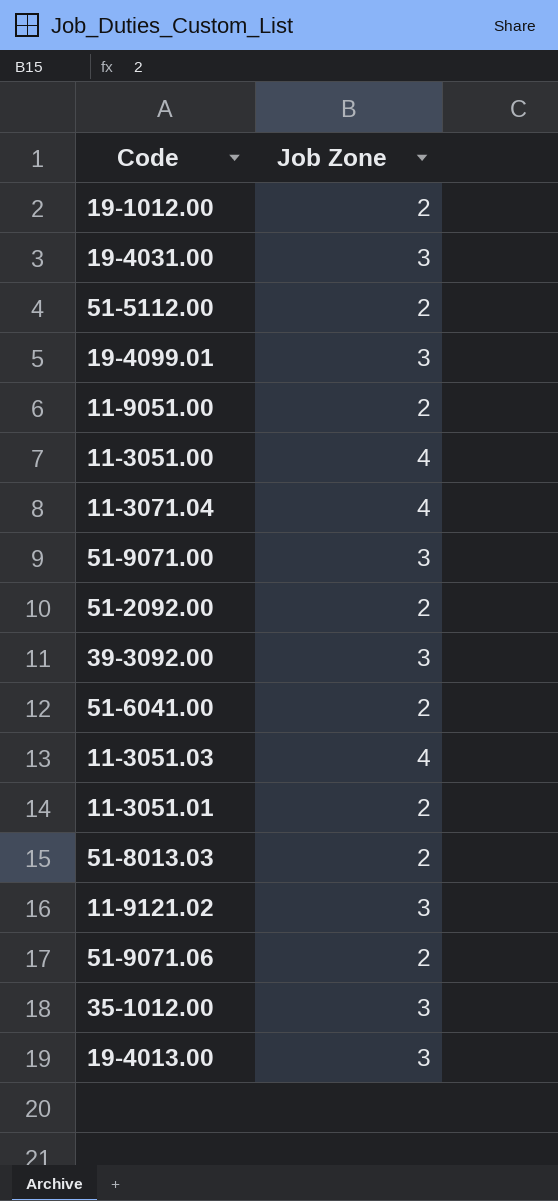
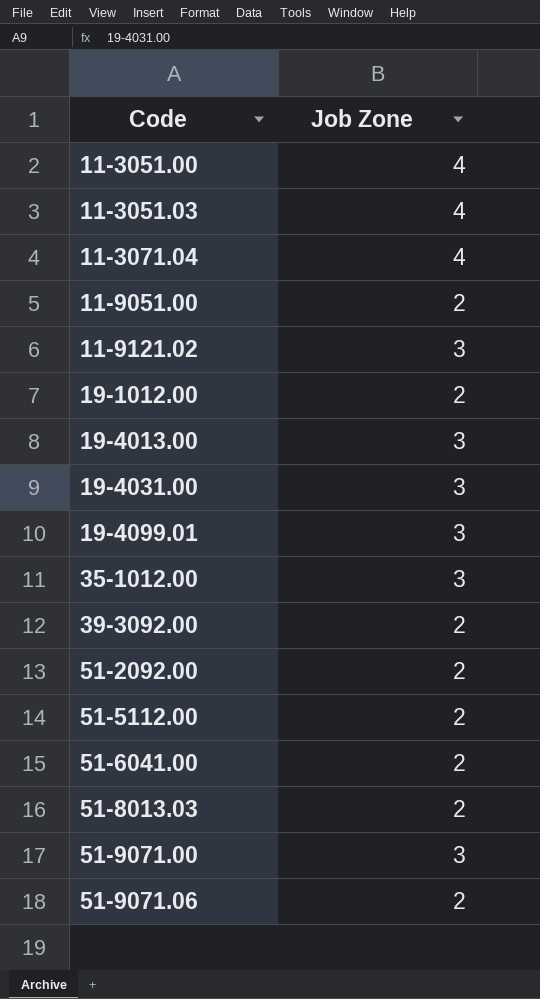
row order: none -> Code ascending
row 11-3051.01: 2 -> none
39-3092.00 | Job Zone: 3 -> 2

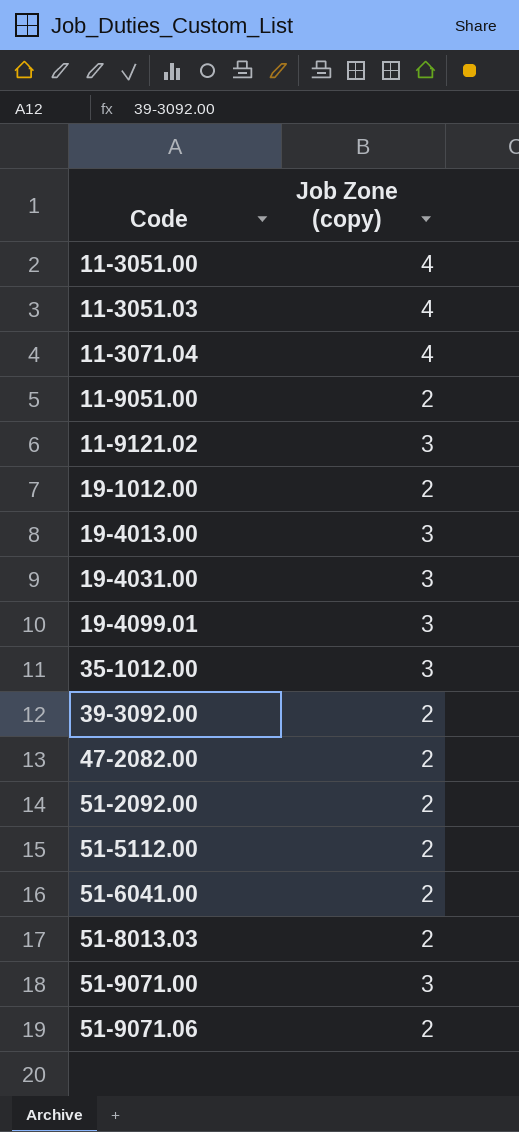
column name: Job Zone -> Job Zone (copy)
row 47-2082.00: none -> 2

